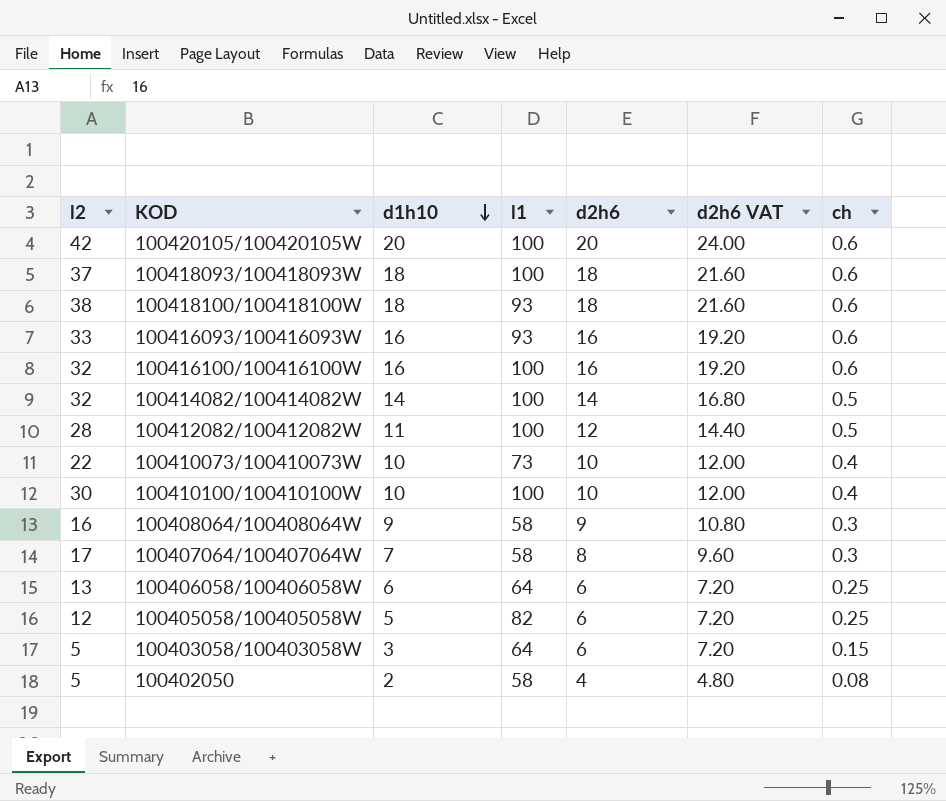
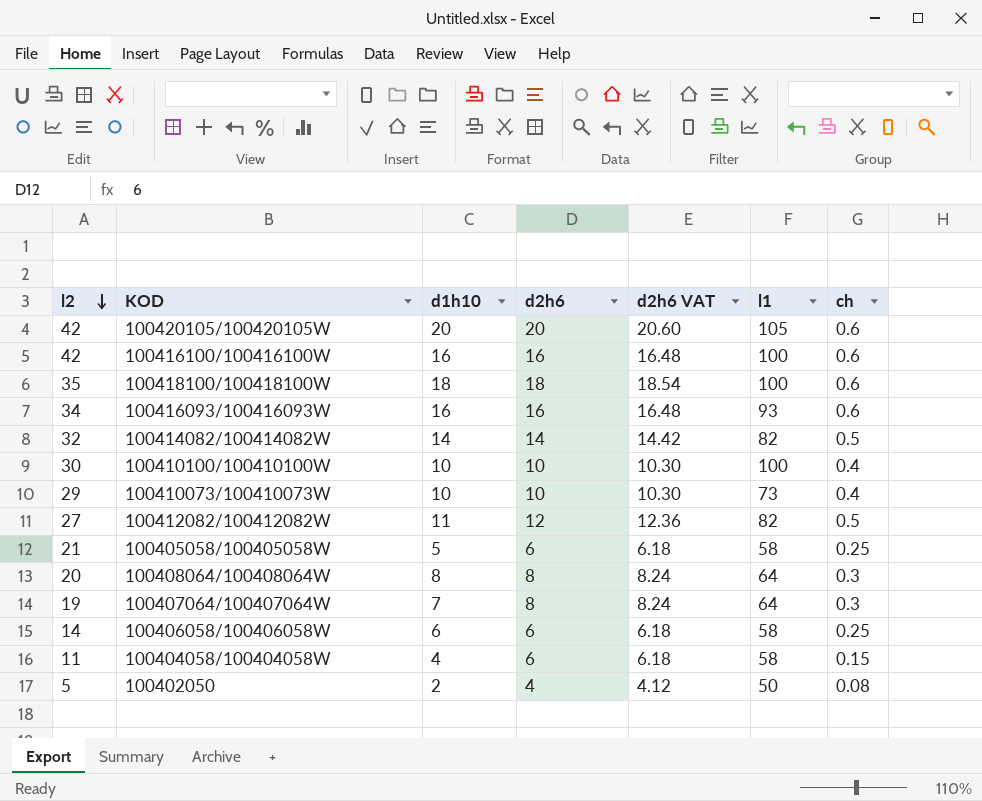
row order: d1h10 descending -> l2 descending
column d2h6 VAT | formula: [d2h6] * 1.2 -> [d2h6] * 1.03
column l1 | position: 4 -> 6
row 100418093/100418093W: 37 | 18 | 100 | 18 | 21.60 | 0.6 -> none
row 100403058/100403058W: 5 | 3 | 64 | 6 | 7.20 | 0.15 -> none
100420105/100420105W | l1: 100 -> 105
100416100/100416100W | l2: 32 -> 42
100418100/100418100W | l2: 38 -> 35
100418100/100418100W | l1: 93 -> 100
100416093/100416093W | l2: 33 -> 34
100414082/100414082W | l1: 100 -> 82
100410073/100410073W | l2: 22 -> 29
100412082/100412082W | l2: 28 -> 27
100412082/100412082W | l1: 100 -> 82
100405058/100405058W | l2: 12 -> 21
100405058/100405058W | l1: 82 -> 58
100408064/100408064W | l2: 16 -> 20
100408064/100408064W | d1h10: 9 -> 8
100408064/100408064W | d2h6: 9 -> 8
100408064/100408064W | l1: 58 -> 64
100407064/100407064W | l2: 17 -> 19
100407064/100407064W | l1: 58 -> 64
100406058/100406058W | l2: 13 -> 14
100406058/100406058W | l1: 64 -> 58
row 100404058/100404058W: none -> 11 | 4 | 6 | 6.18 | 58 | 0.15
100402050 | l1: 58 -> 50

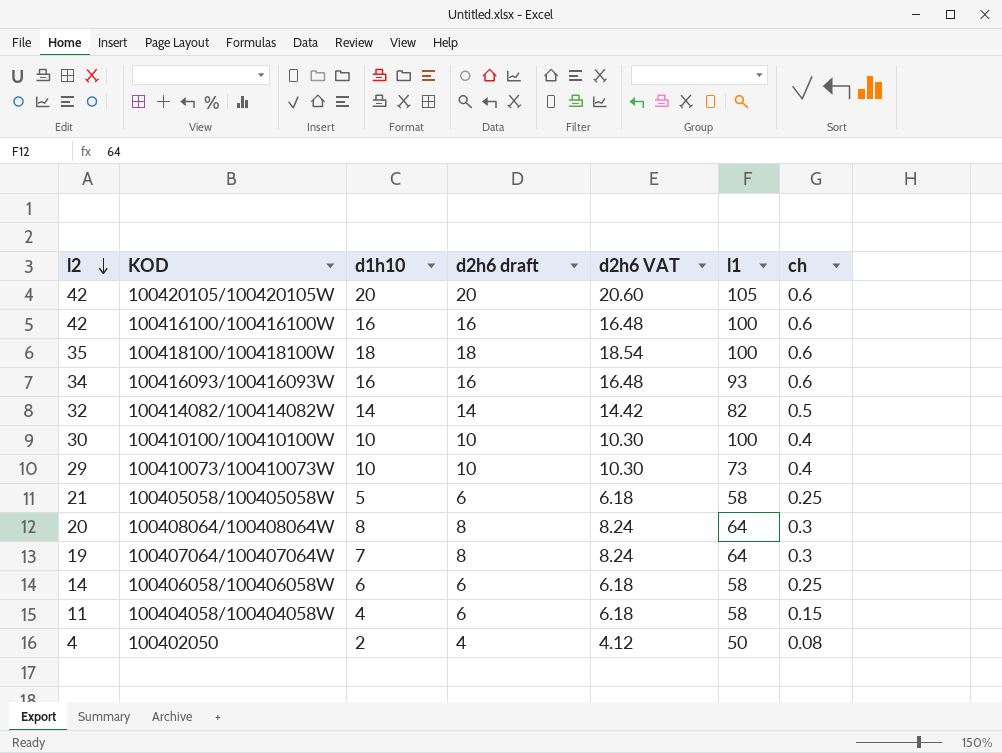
column name: d2h6 -> d2h6 draft
row 100412082/100412082W: 27 | 11 | 12 | 12.36 | 82 | 0.5 -> none
100402050 | l2: 5 -> 4

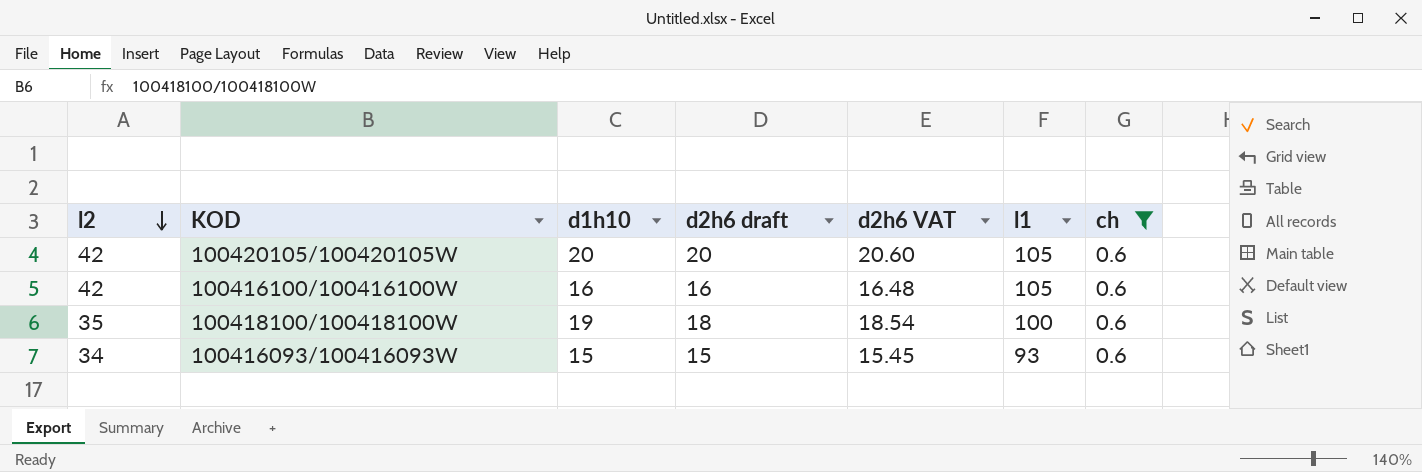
filter: none -> ch = 0.6
100416100/100416100W | l1: 100 -> 105
100418100/100418100W | d1h10: 18 -> 19
100416093/100416093W | d1h10: 16 -> 15
100416093/100416093W | d2h6 draft: 16 -> 15
100416093/100416093W | d2h6 VAT: 16.48 -> 15.45

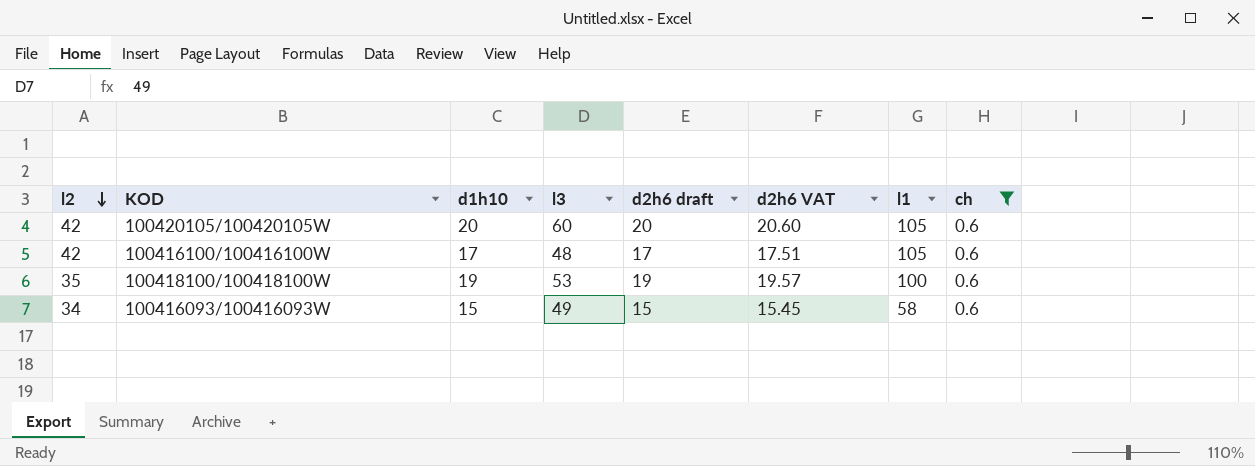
column l3 | position: none -> 4
100416100/100416100W | d1h10: 16 -> 17
100416100/100416100W | d2h6 draft: 16 -> 17
100416100/100416100W | d2h6 VAT: 16.48 -> 17.51
100418100/100418100W | d2h6 draft: 18 -> 19
100418100/100418100W | d2h6 VAT: 18.54 -> 19.57
100416093/100416093W | l1: 93 -> 58

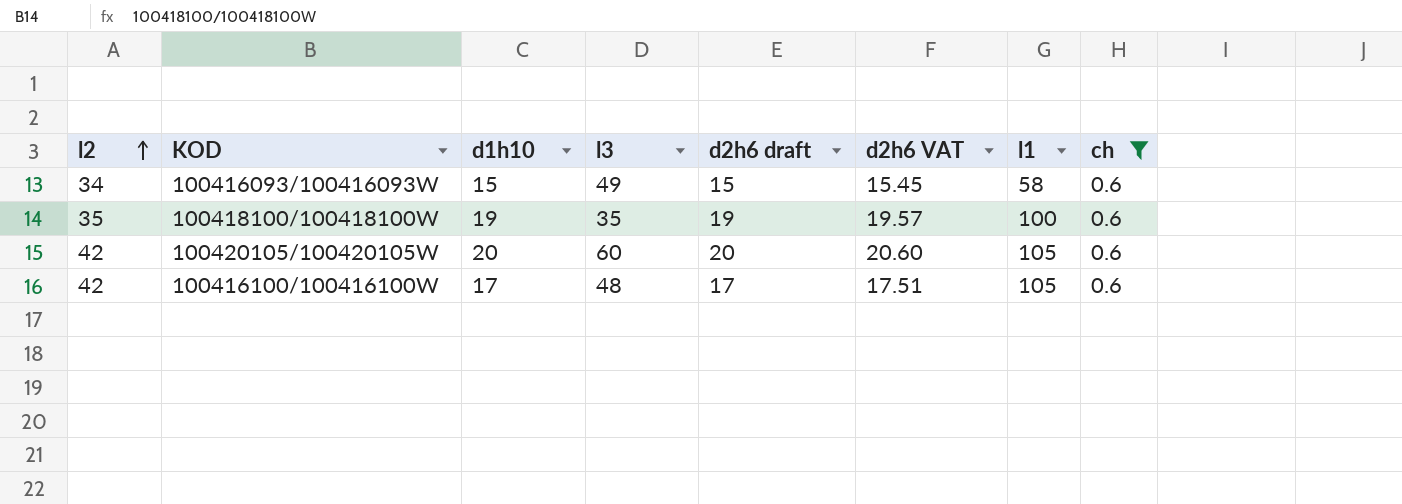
row order: l2 descending -> l2 ascending
100418100/100418100W | l3: 53 -> 35

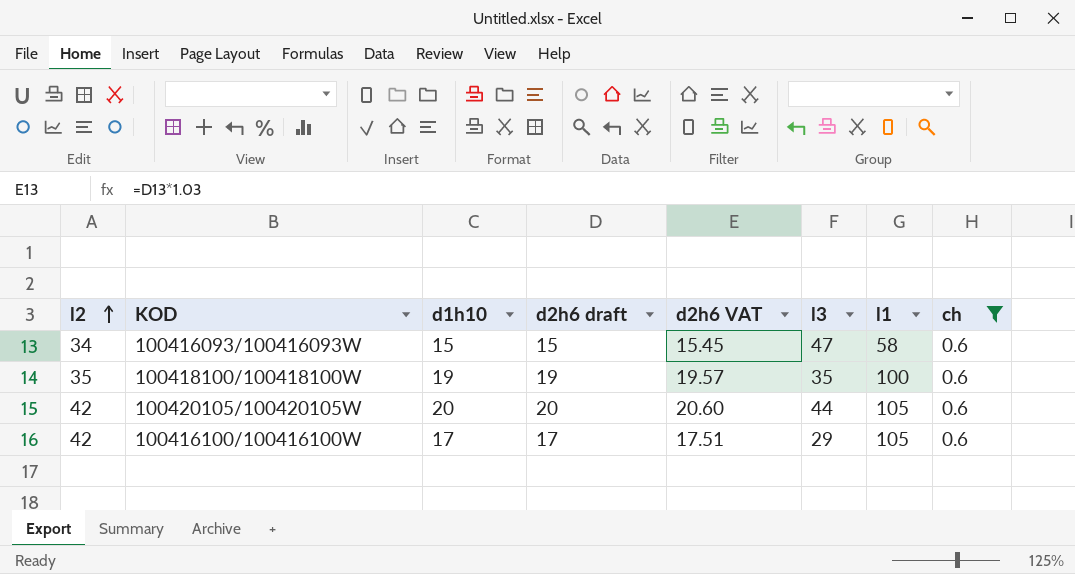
column l3 | position: 4 -> 6
100416093/100416093W | l3: 49 -> 47
100420105/100420105W | l3: 60 -> 44
100416100/100416100W | l3: 48 -> 29

